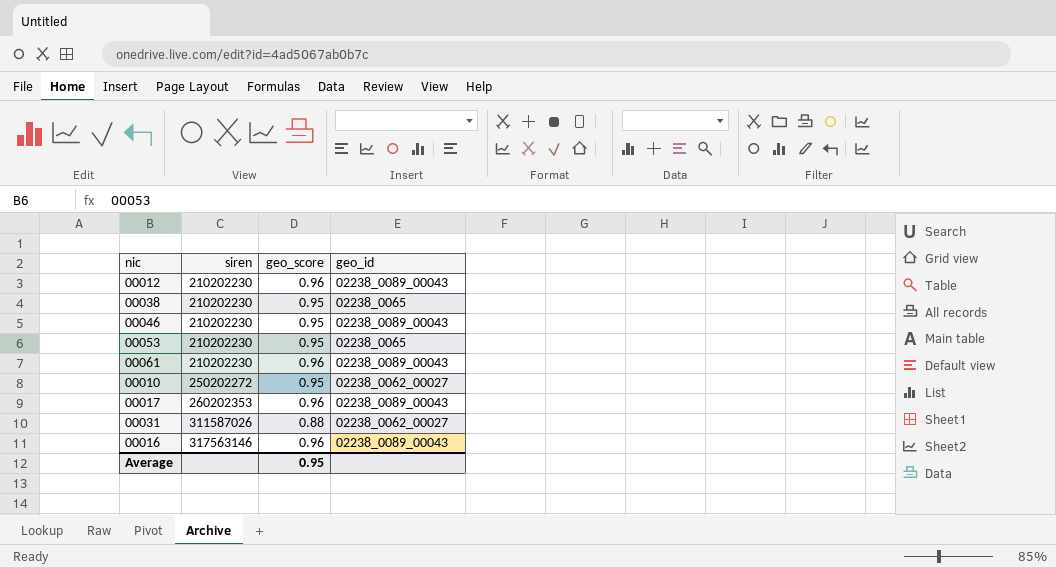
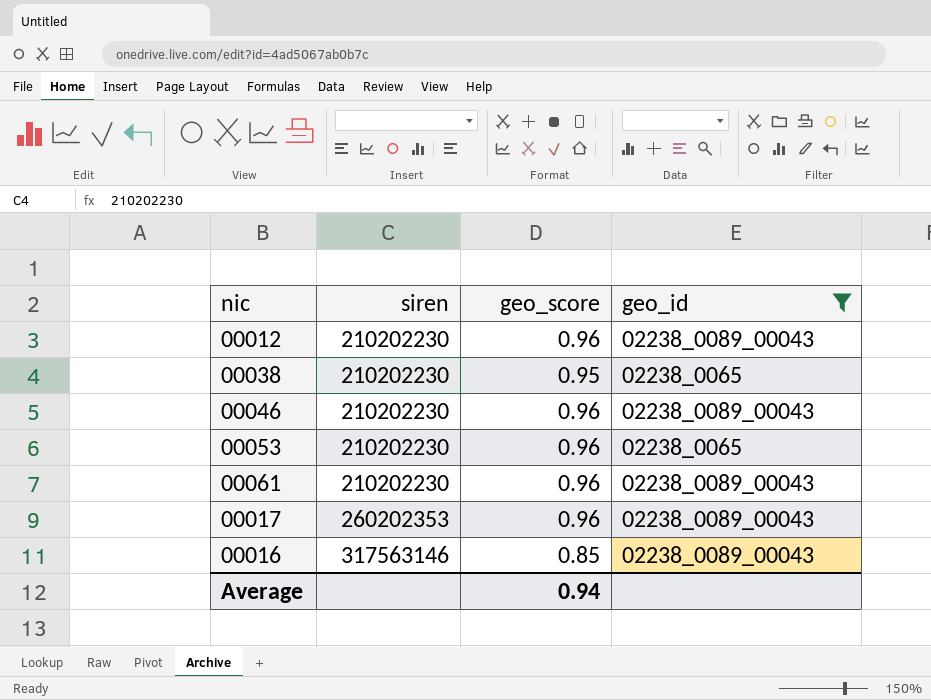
filter: none -> geo_id != 02238_0062_00027
00046 | geo_score: 0.95 -> 0.96
00053 | geo_score: 0.95 -> 0.96
00016 | geo_score: 0.96 -> 0.85
Average | geo_score: 0.95 -> 0.94

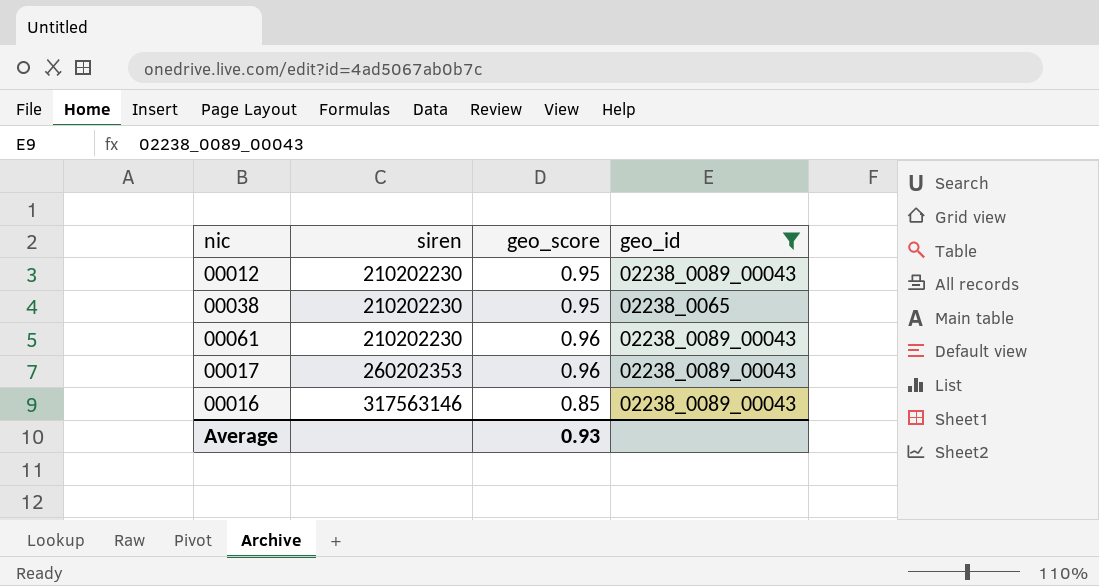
row 00046: 210202230 | 0.96 | 02238_0089_00043 -> none
row 00053: 210202230 | 0.96 | 02238_0065 -> none
00012 | geo_score: 0.96 -> 0.95
Average | geo_score: 0.94 -> 0.93

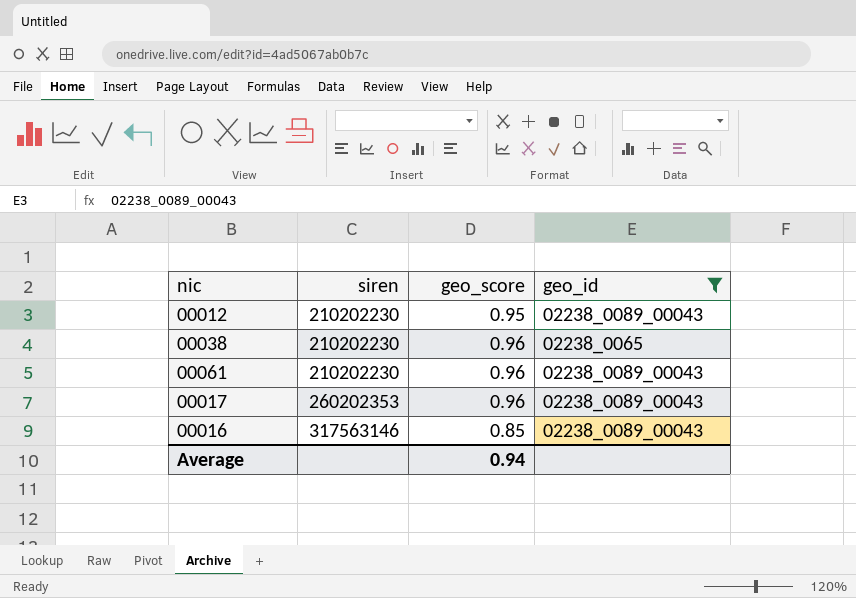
00038 | geo_score: 0.95 -> 0.96
Average | geo_score: 0.93 -> 0.94

